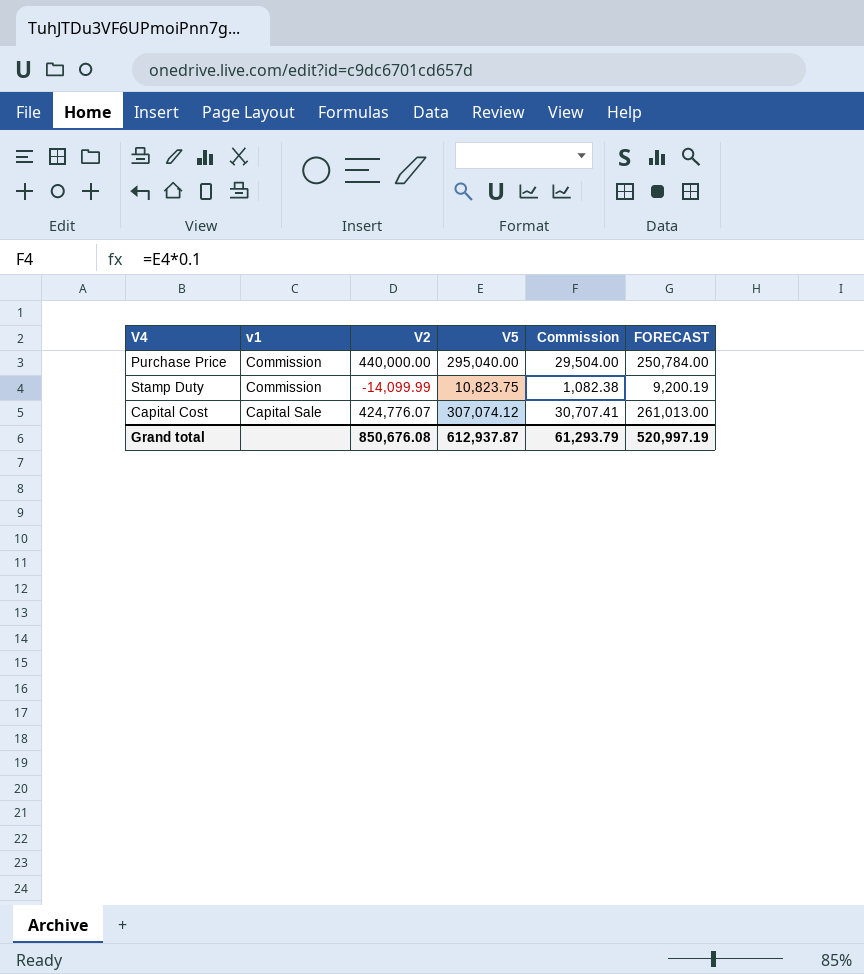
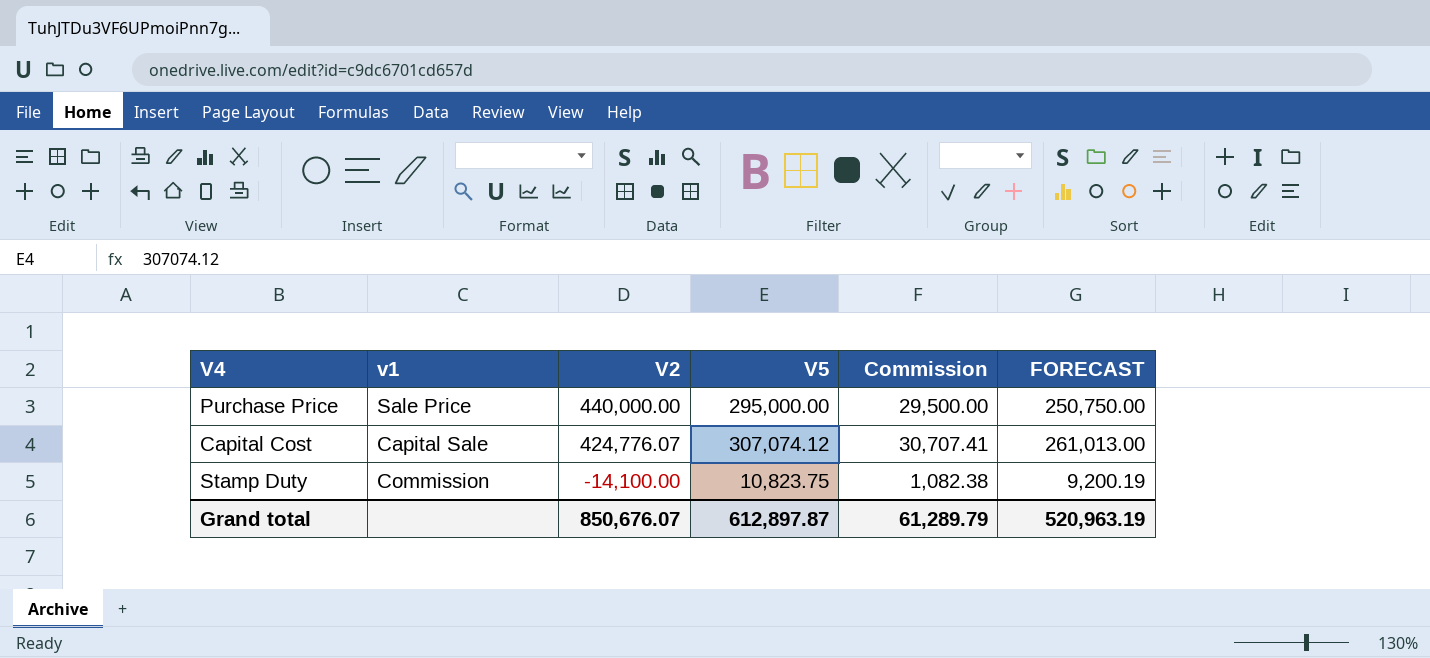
row order: v1 descending -> V2 descending
Purchase Price | v1: Commission -> Sale Price
Purchase Price | V5: 295,040.00 -> 295,000.00
Purchase Price | Commission: 29,504.00 -> 29,500.00
Purchase Price | FORECAST: 250,784.00 -> 250,750.00
Stamp Duty | V2: -14,099.99 -> -14,100.00
Grand total | V2: 850,676.08 -> 850,676.07
Grand total | V5: 612,937.87 -> 612,897.87
Grand total | Commission: 61,293.79 -> 61,289.79
Grand total | FORECAST: 520,997.19 -> 520,963.19

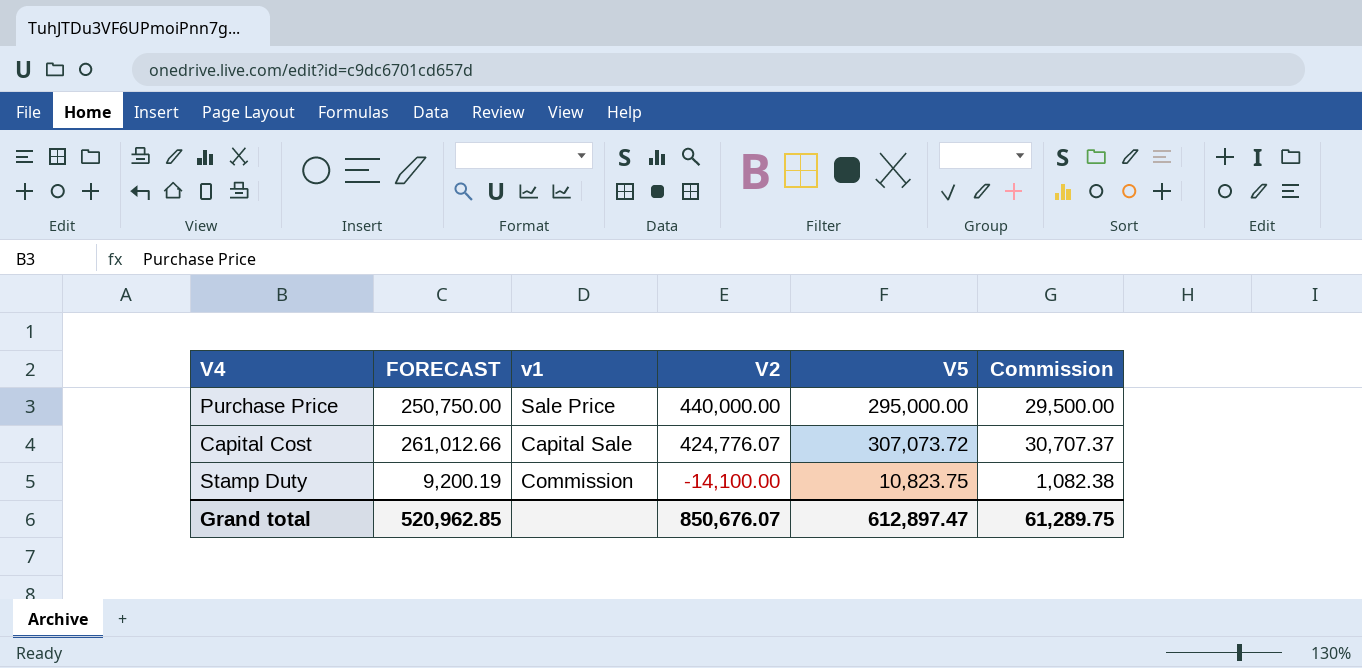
column FORECAST | position: 6 -> 2
Capital Cost | FORECAST: 261,013.00 -> 261,012.66
Capital Cost | V5: 307,074.12 -> 307,073.72
Capital Cost | Commission: 30,707.41 -> 30,707.37
Grand total | FORECAST: 520,963.19 -> 520,962.85
Grand total | V5: 612,897.87 -> 612,897.47
Grand total | Commission: 61,289.79 -> 61,289.75

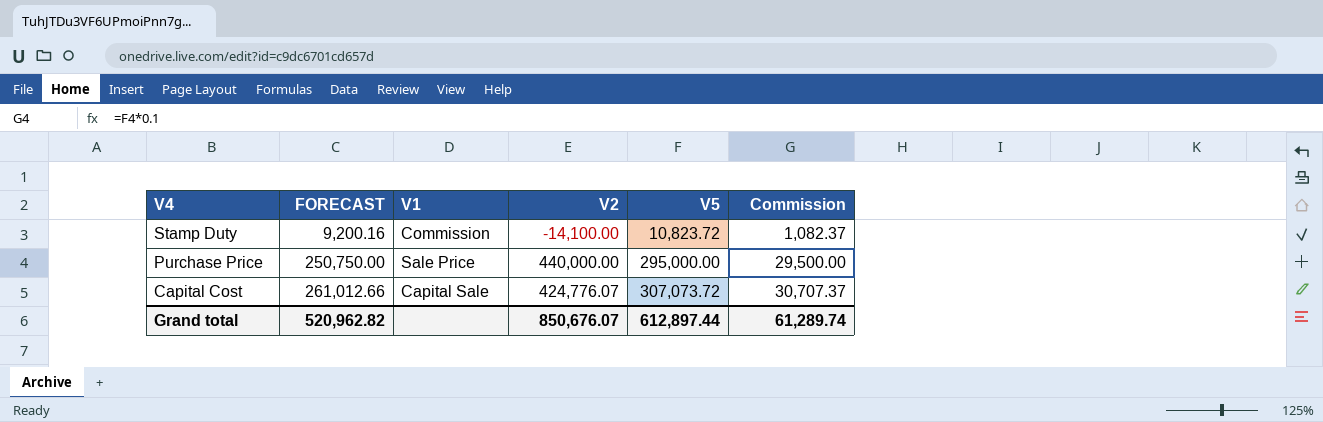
row order: V2 descending -> V4 descending
column name: v1 -> V1
Stamp Duty | FORECAST: 9,200.19 -> 9,200.16
Stamp Duty | V5: 10,823.75 -> 10,823.72
Stamp Duty | Commission: 1,082.38 -> 1,082.37
Grand total | FORECAST: 520,962.85 -> 520,962.82
Grand total | V5: 612,897.47 -> 612,897.44
Grand total | Commission: 61,289.75 -> 61,289.74

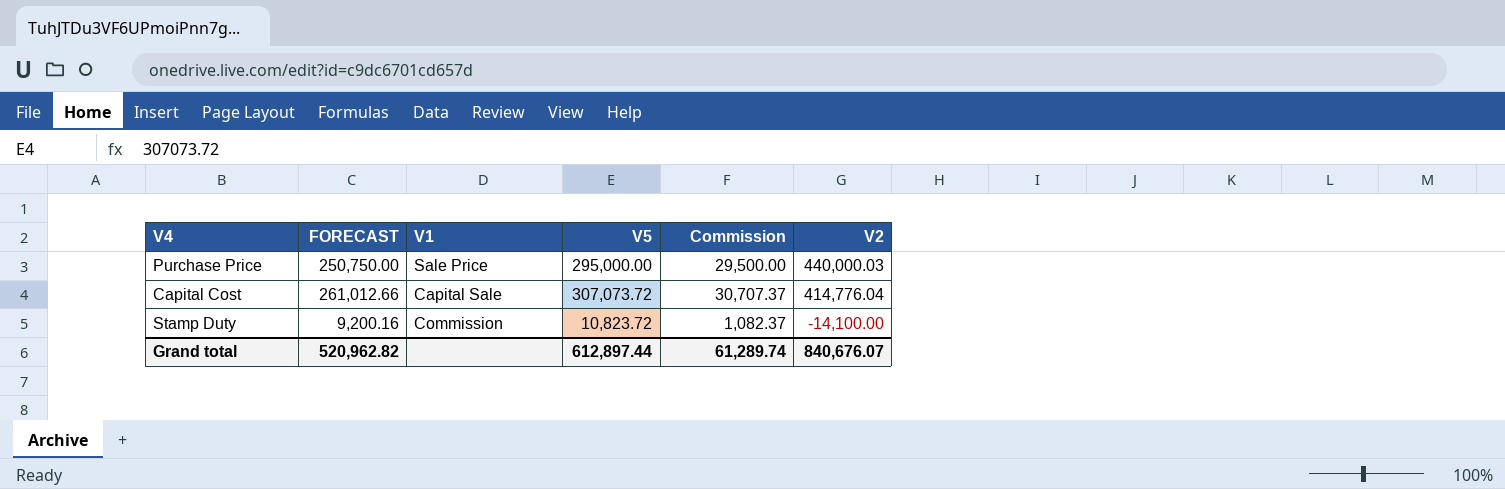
row order: V4 descending -> V2 descending
column V2 | position: 4 -> 6
Purchase Price | V2: 440,000.00 -> 440,000.03
Capital Cost | V2: 424,776.07 -> 414,776.04
Grand total | V2: 850,676.07 -> 840,676.07

